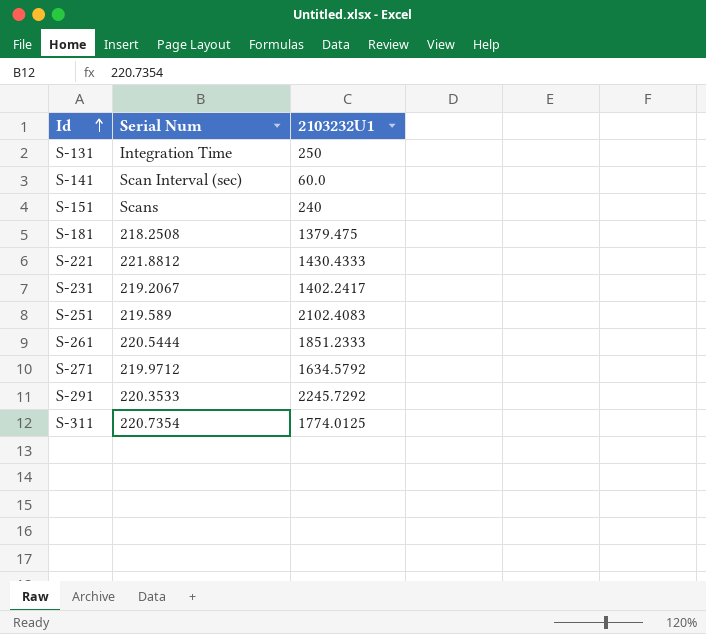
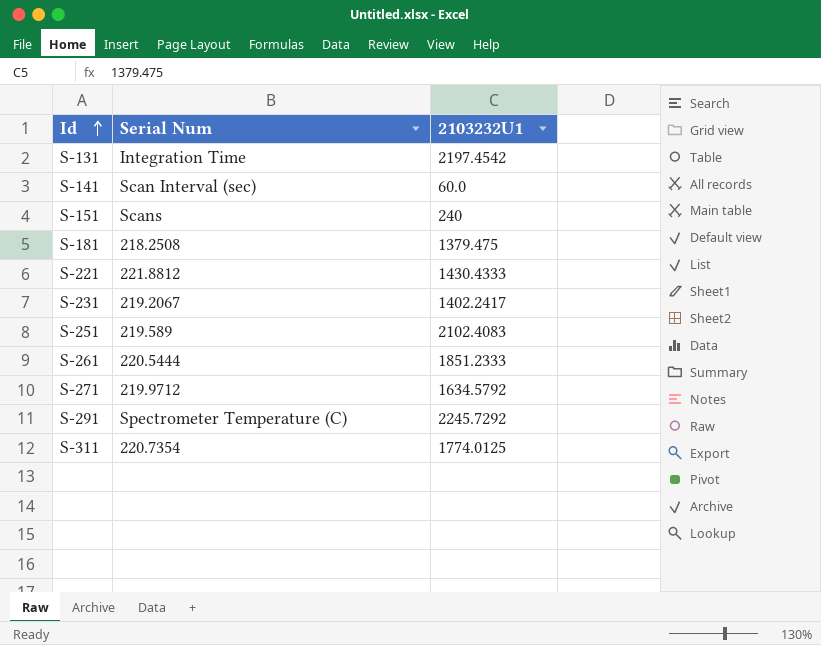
S-131 | 2103232U1: 250 -> 2197.4542
S-291 | Serial Num: 220.3533 -> Spectrometer Temperature (C)

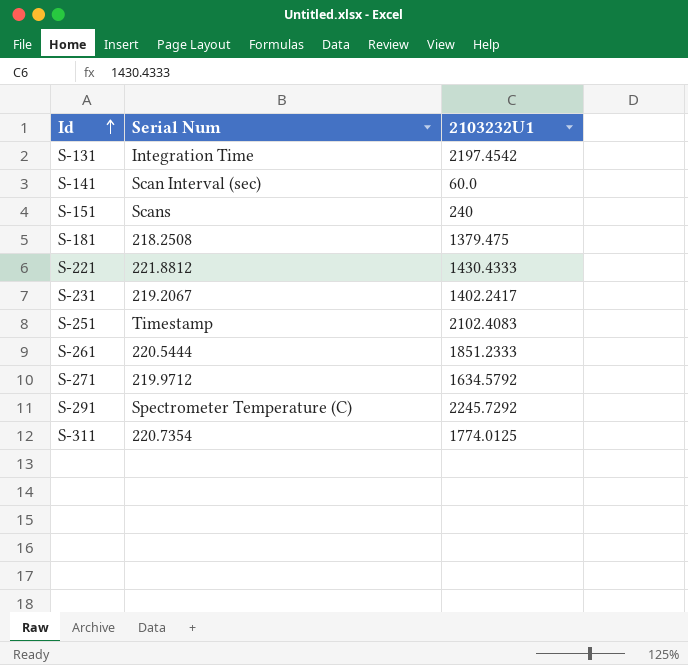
S-251 | Serial Num: 219.589 -> Timestamp

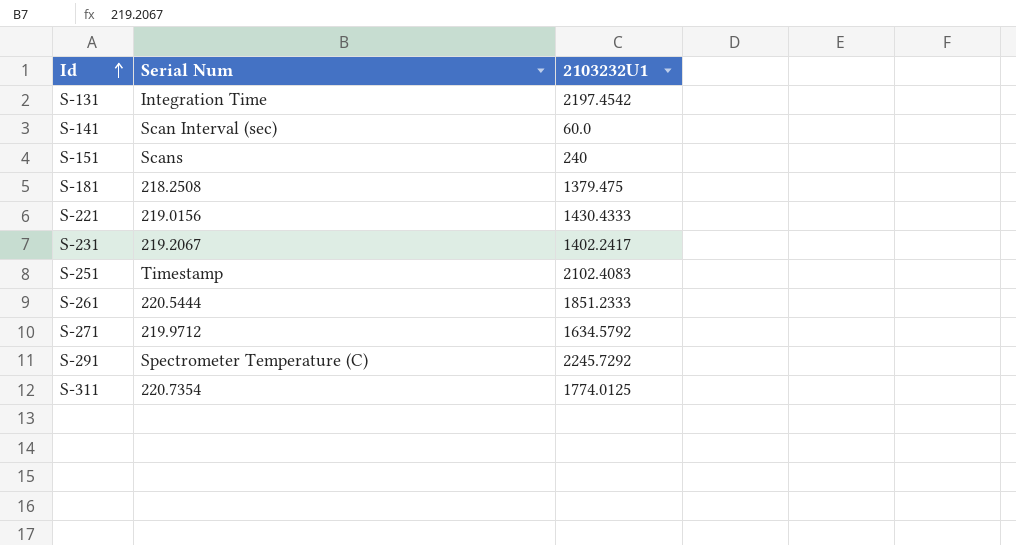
S-221 | Serial Num: 221.8812 -> 219.0156

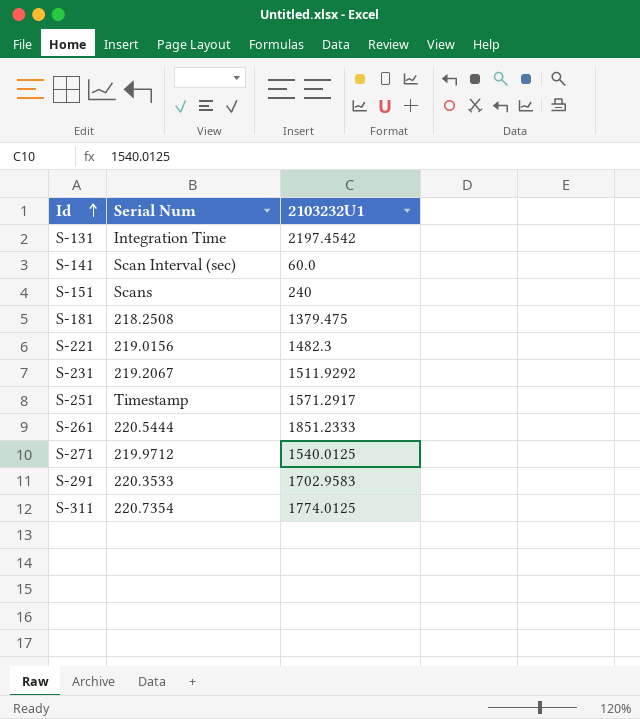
S-221 | 2103232U1: 1430.4333 -> 1482.3
S-231 | 2103232U1: 1402.2417 -> 1511.9292
S-251 | 2103232U1: 2102.4083 -> 1571.2917
S-271 | 2103232U1: 1634.5792 -> 1540.0125
S-291 | Serial Num: Spectrometer Temperature (C) -> 220.3533
S-291 | 2103232U1: 2245.7292 -> 1702.9583

